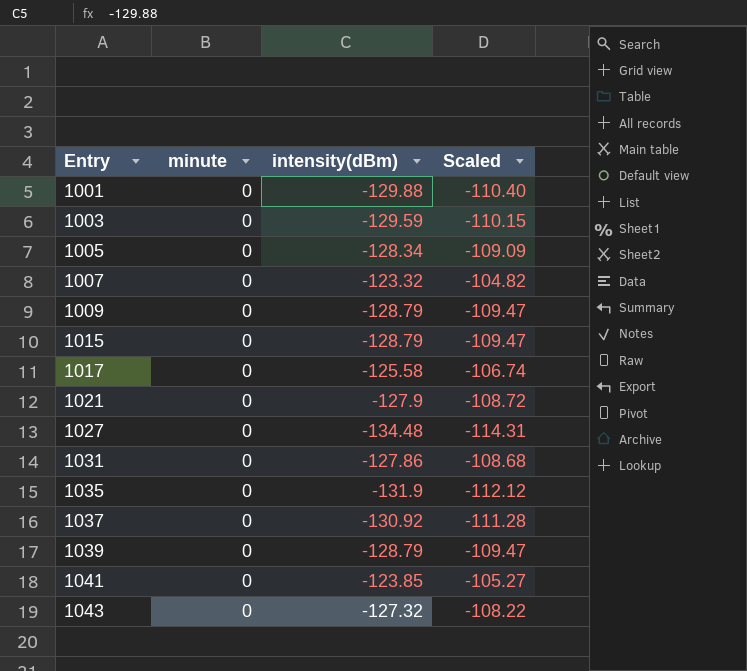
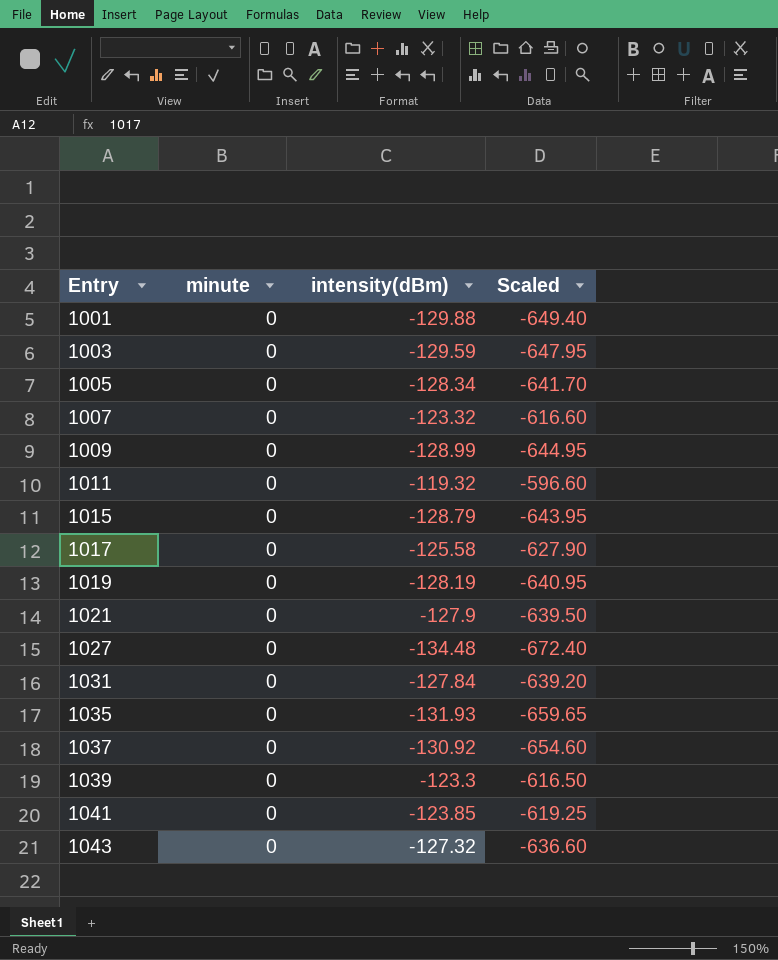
column Scaled | formula: [intensity(dBm)] * 0.85 -> [intensity(dBm)] * 5
1009 | intensity(dBm): -128.79 -> -128.99
row 1011: none -> 0 | -119.32 | -596.60
row 1019: none -> 0 | -128.19 | -640.95
1031 | intensity(dBm): -127.86 -> -127.84
1035 | intensity(dBm): -131.9 -> -131.93
1039 | intensity(dBm): -128.79 -> -123.3

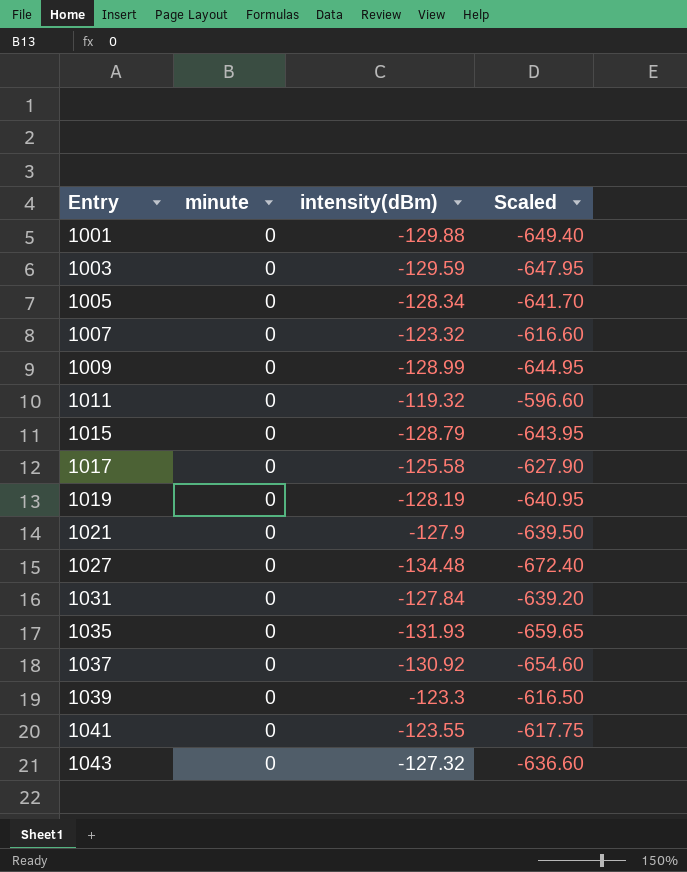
1041 | intensity(dBm): -123.85 -> -123.55
1041 | Scaled: -619.25 -> -617.75

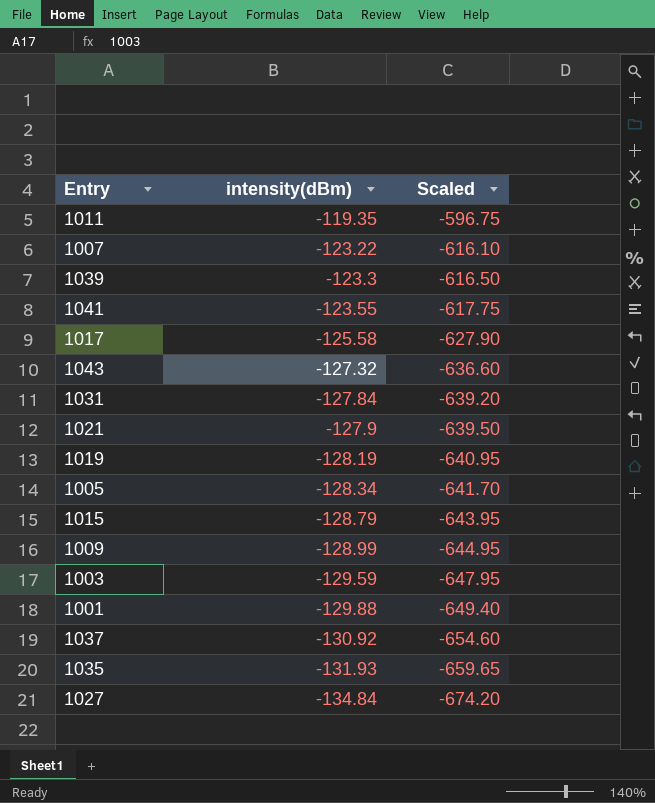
row order: Entry ascending -> intensity(dBm) descending
column minute | position: 2 -> none
1011 | intensity(dBm): -119.32 -> -119.35
1011 | Scaled: -596.60 -> -596.75
1007 | intensity(dBm): -123.32 -> -123.22
1007 | Scaled: -616.60 -> -616.10
1027 | intensity(dBm): -134.48 -> -134.84
1027 | Scaled: -672.40 -> -674.20

